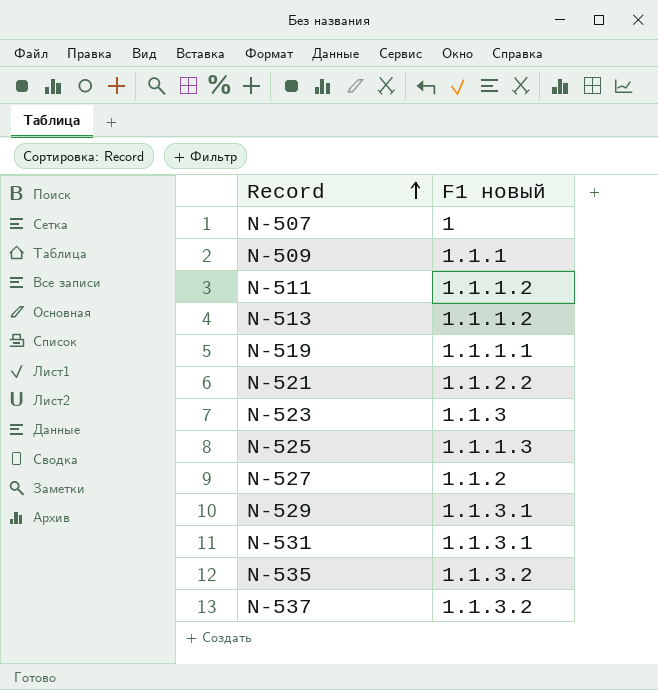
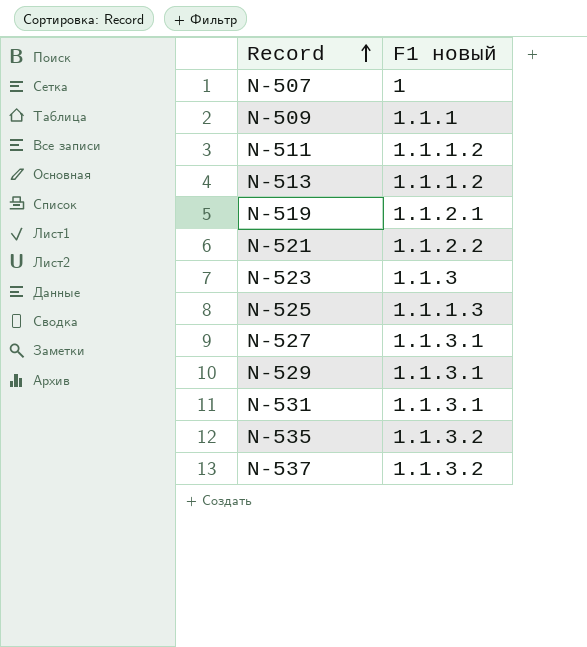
N-519 | F1 новый: 1.1.1.1 -> 1.1.2.1
N-527 | F1 новый: 1.1.2 -> 1.1.3.1

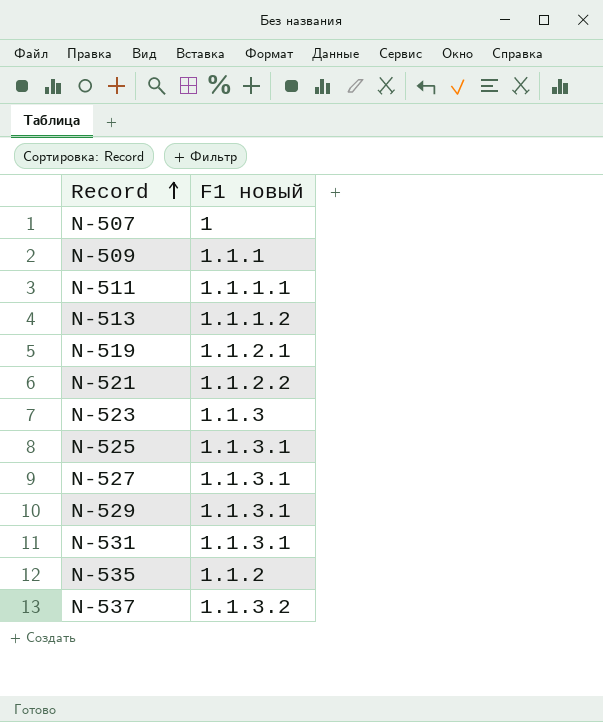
N-511 | F1 новый: 1.1.1.2 -> 1.1.1.1
N-525 | F1 новый: 1.1.1.3 -> 1.1.3.1
N-535 | F1 новый: 1.1.3.2 -> 1.1.2

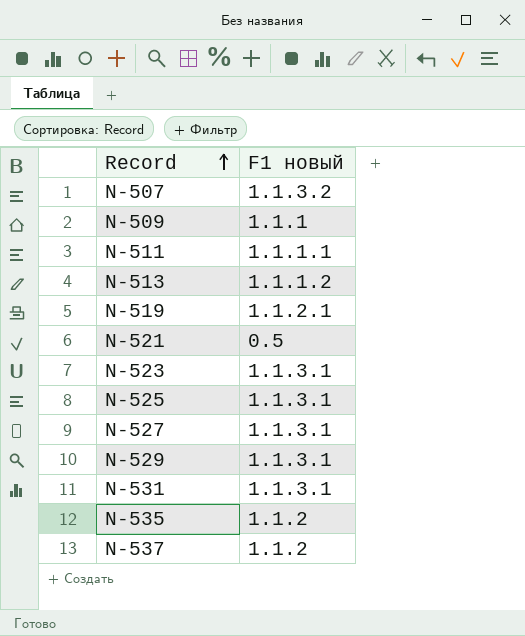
N-507 | F1 новый: 1 -> 1.1.3.2
N-521 | F1 новый: 1.1.2.2 -> 0.5
N-523 | F1 новый: 1.1.3 -> 1.1.3.1
N-537 | F1 новый: 1.1.3.2 -> 1.1.2

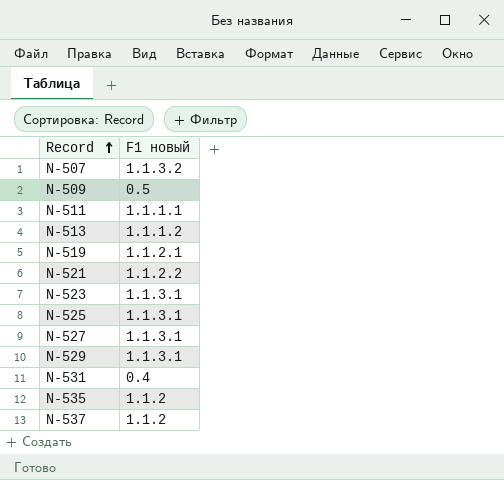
N-509 | F1 новый: 1.1.1 -> 0.5
N-521 | F1 новый: 0.5 -> 1.1.2.2
N-531 | F1 новый: 1.1.3.1 -> 0.4

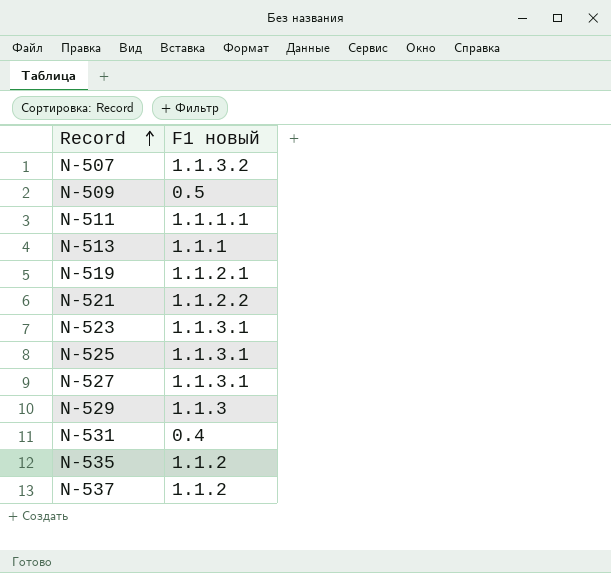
N-513 | F1 новый: 1.1.1.2 -> 1.1.1
N-529 | F1 новый: 1.1.3.1 -> 1.1.3

